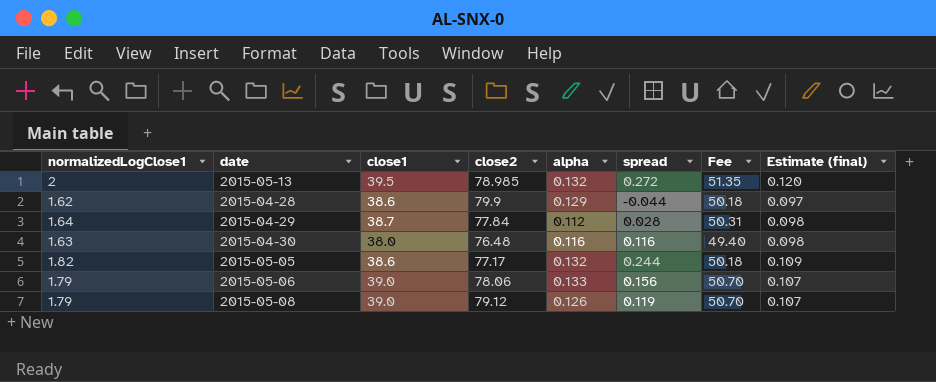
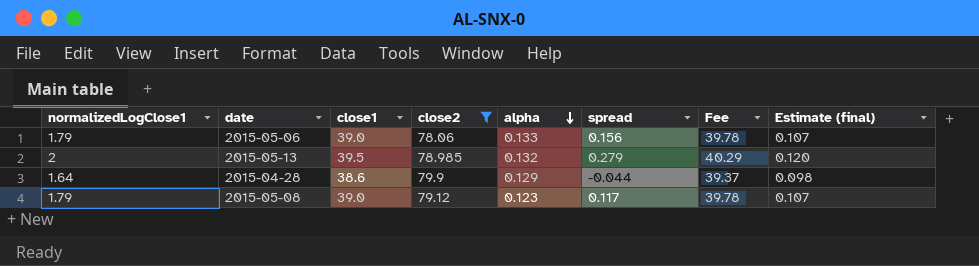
filter: none -> close2 >= 78.06
row order: none -> alpha descending
column Fee | formula: [close1] * 1.3 -> [close1] * 1.02
2015-05-13 | spread: 0.272 -> 0.279
2015-04-28 | normalizedLogClose1: 1.62 -> 1.64
2015-04-28 | Estimate (final): 0.097 -> 0.098
2015-05-08 | alpha: 0.126 -> 0.123
2015-05-08 | spread: 0.119 -> 0.117

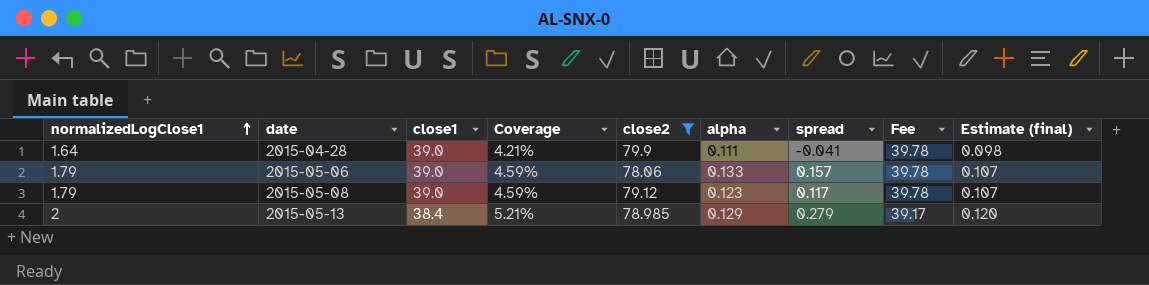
row order: alpha descending -> normalizedLogClose1 ascending
column Coverage | formula: none -> [normalizedLogClose1] / [close1]
2015-04-28 | close1: 38.6 -> 39.0
2015-04-28 | alpha: 0.129 -> 0.111
2015-04-28 | spread: -0.044 -> -0.041
2015-04-28 | Fee: 39.37 -> 39.78
2015-05-06 | spread: 0.156 -> 0.157
2015-05-13 | close1: 39.5 -> 38.4
2015-05-13 | alpha: 0.132 -> 0.129
2015-05-13 | Fee: 40.29 -> 39.17

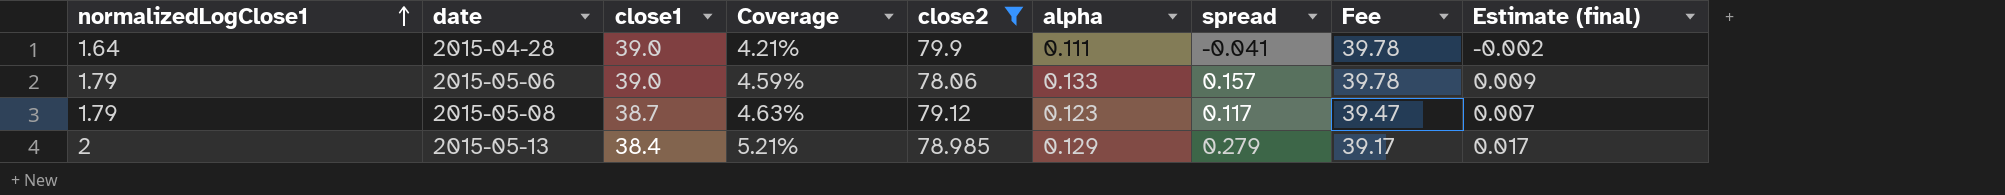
column Estimate (final) | formula: [normalizedLogClose1] * 0.06 -> [spread] * 0.06
2015-05-08 | close1: 39.0 -> 38.7
2015-05-08 | Coverage: 4.59% -> 4.63%
2015-05-08 | Fee: 39.78 -> 39.47

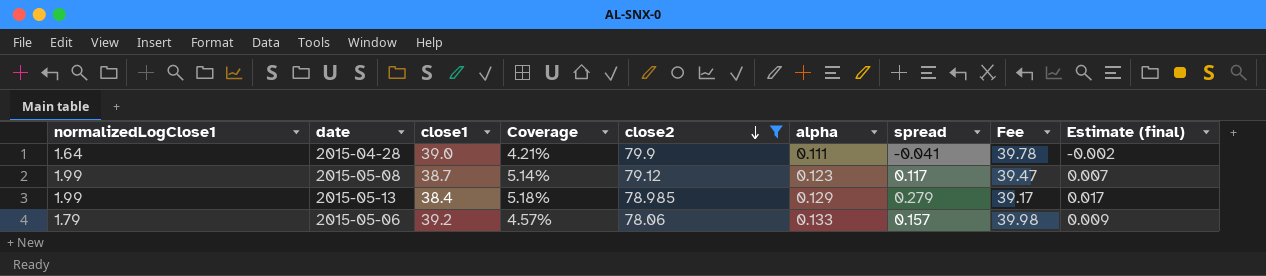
row order: normalizedLogClose1 ascending -> close2 descending
2015-05-08 | normalizedLogClose1: 1.79 -> 1.99
2015-05-08 | Coverage: 4.63% -> 5.14%
2015-05-13 | normalizedLogClose1: 2 -> 1.99
2015-05-13 | Coverage: 5.21% -> 5.18%
2015-05-06 | close1: 39.0 -> 39.2
2015-05-06 | Coverage: 4.59% -> 4.57%
2015-05-06 | Fee: 39.78 -> 39.98

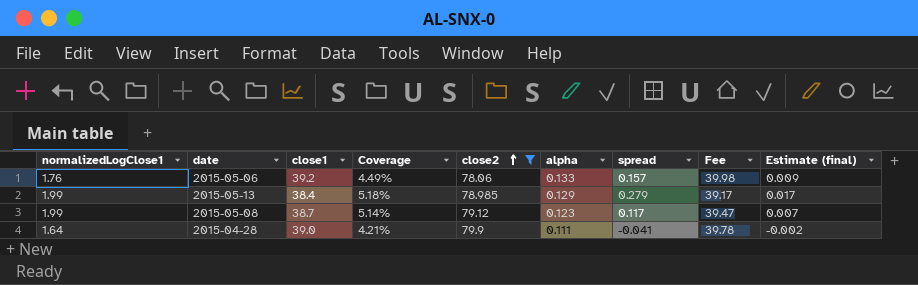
row order: close2 descending -> close2 ascending
2015-05-06 | normalizedLogClose1: 1.79 -> 1.76
2015-05-06 | Coverage: 4.57% -> 4.49%

